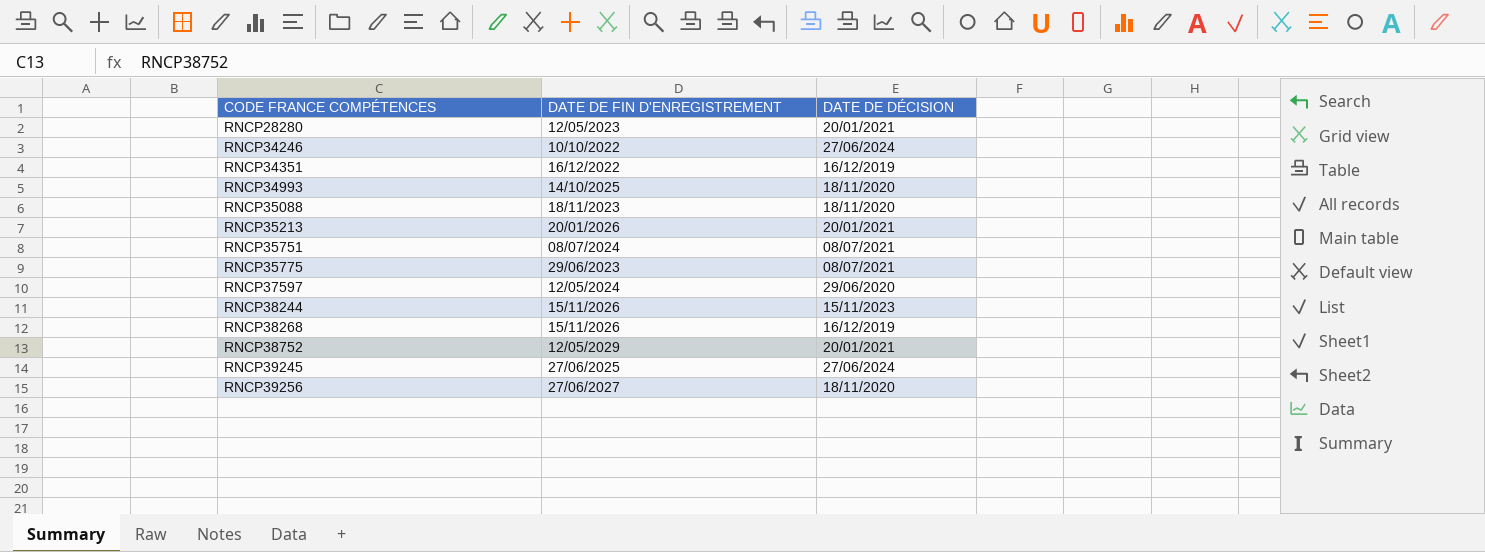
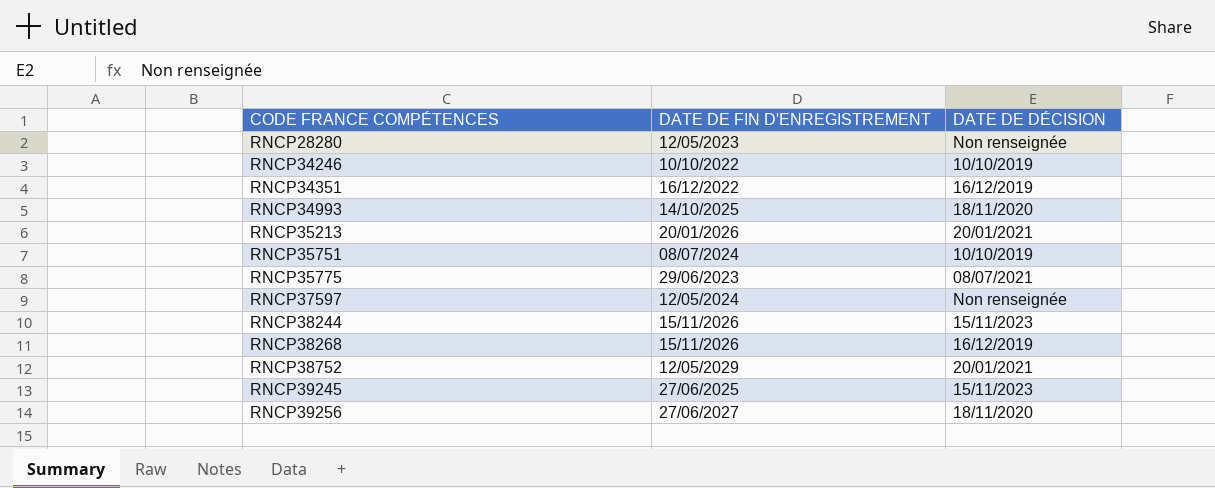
row RNCP35088: 18/11/2023 | 18/11/2020 -> none
RNCP28280 | DATE DE DÉCISION: 20/01/2021 -> Non renseignée
RNCP34246 | DATE DE DÉCISION: 27/06/2024 -> 10/10/2019
RNCP35751 | DATE DE DÉCISION: 08/07/2021 -> 10/10/2019
RNCP37597 | DATE DE DÉCISION: 29/06/2020 -> Non renseignée
RNCP39245 | DATE DE DÉCISION: 27/06/2024 -> 15/11/2023

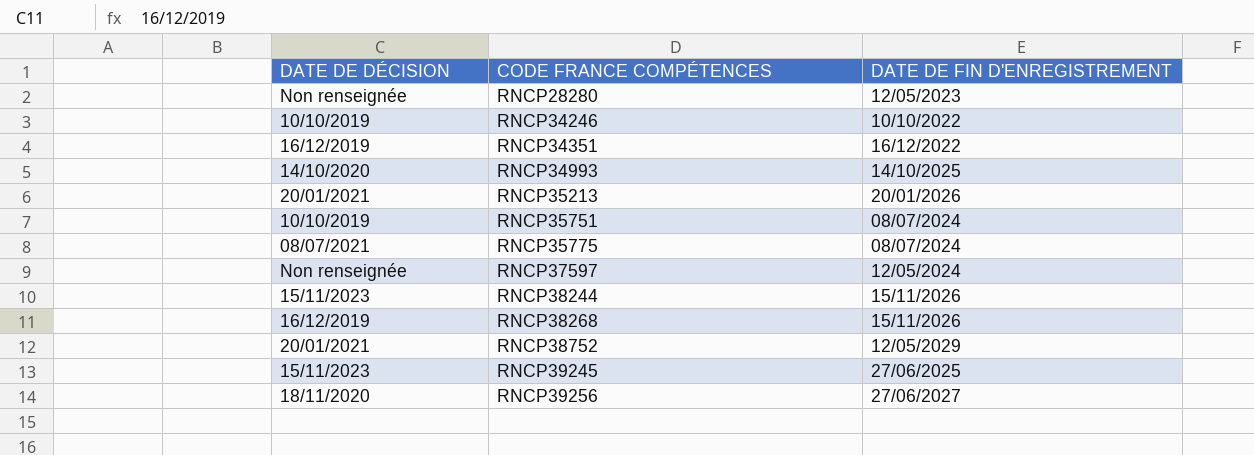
column DATE DE DÉCISION | position: 3 -> 1
RNCP34993 | DATE DE DÉCISION: 18/11/2020 -> 14/10/2020
RNCP35775 | DATE DE FIN D'ENREGISTREMENT: 29/06/2023 -> 08/07/2024

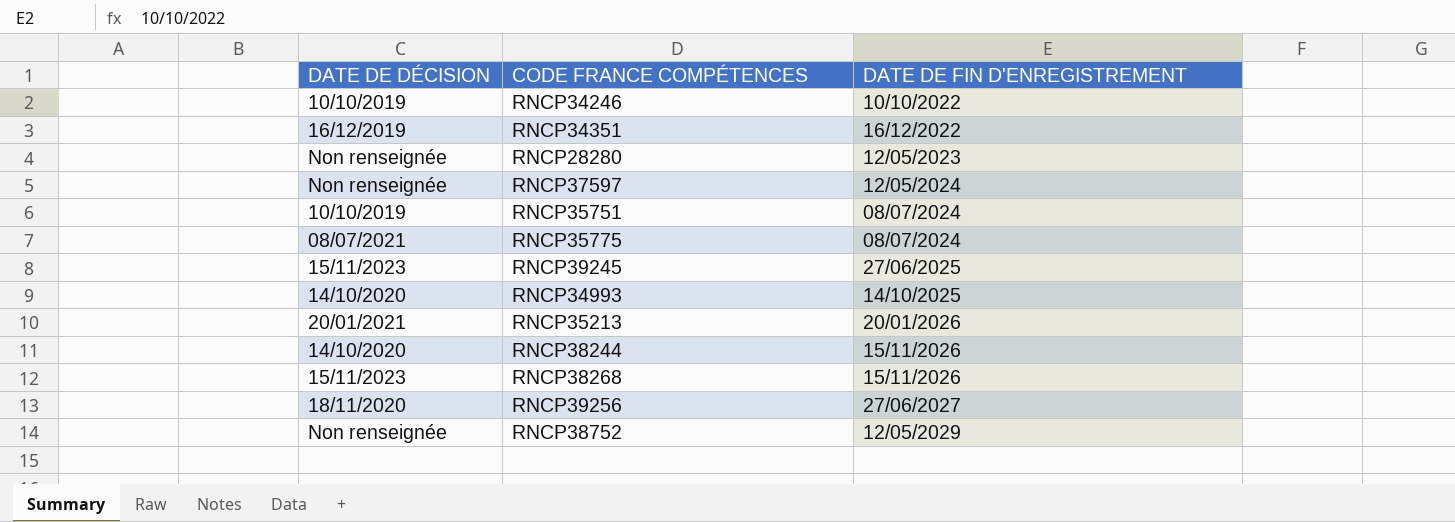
row order: CODE FRANCE COMPÉTENCES ascending -> DATE DE FIN D'ENREGISTREMENT ascending
RNCP38244 | DATE DE DÉCISION: 15/11/2023 -> 14/10/2020
RNCP38268 | DATE DE DÉCISION: 16/12/2019 -> 15/11/2023
RNCP38752 | DATE DE DÉCISION: 20/01/2021 -> Non renseignée

